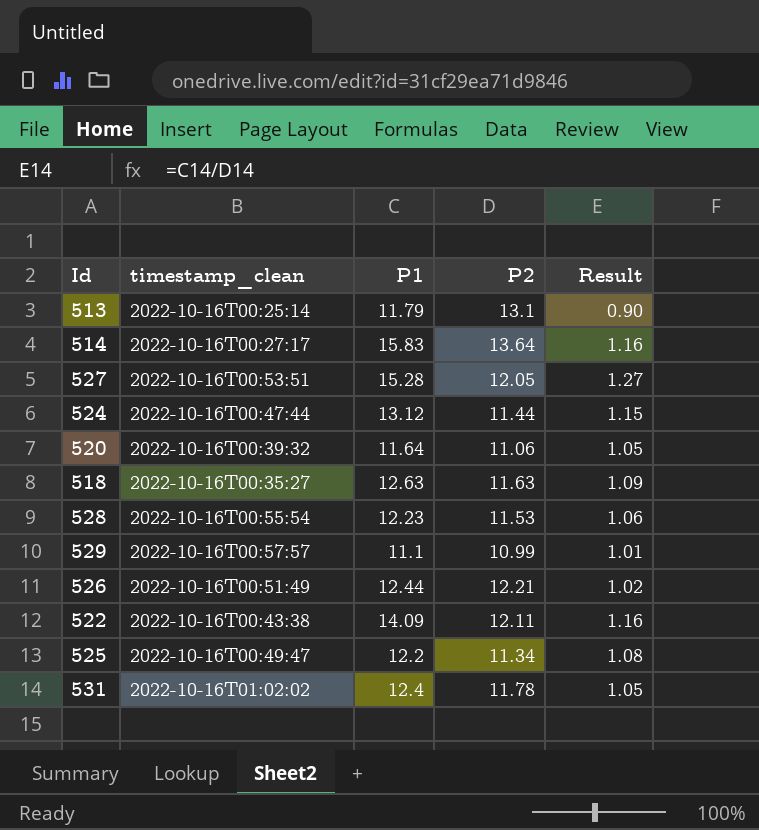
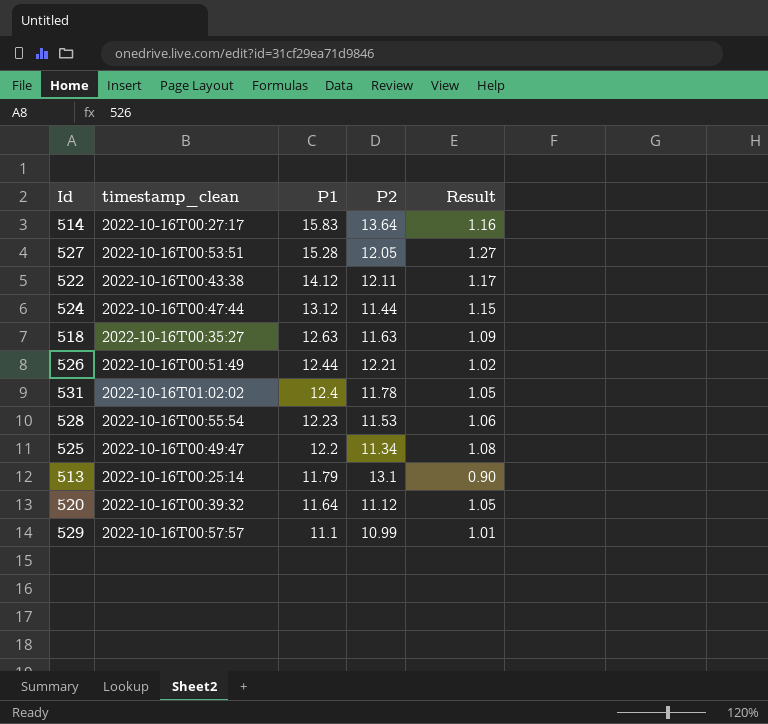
row order: none -> P1 descending
522 | P1: 14.09 -> 14.12
522 | Result: 1.16 -> 1.17
520 | P2: 11.06 -> 11.12

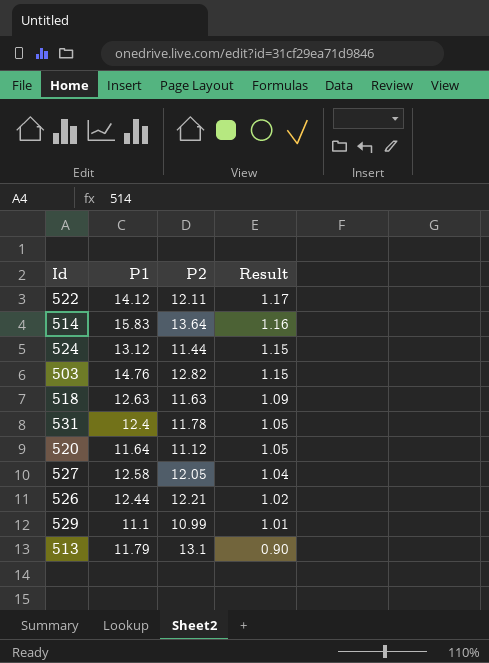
row order: P1 descending -> Result descending
column timestamp_clean | position: 2 -> none
row 528: 2022-10-16T00:55:54 | 12.23 | 11.53 | 1.06 -> none
row 525: 2022-10-16T00:49:47 | 12.2 | 11.34 | 1.08 -> none
row 503: none -> 14.76 | 12.82 | 1.15
527 | P1: 15.28 -> 12.58
527 | Result: 1.27 -> 1.04

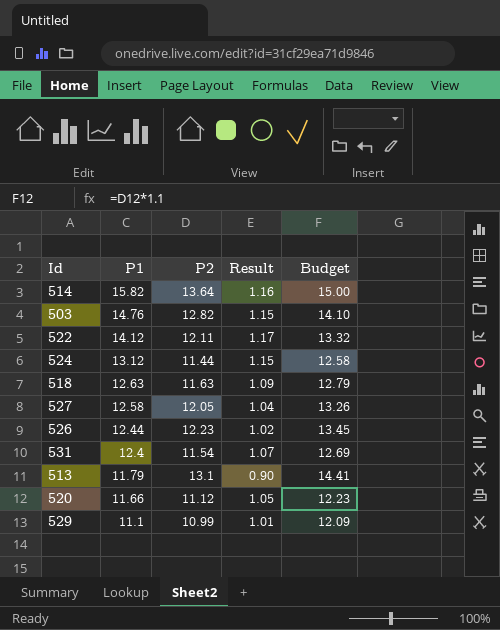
row order: Result descending -> P1 descending
column Budget | formula: none -> [P2] * 1.1
514 | P1: 15.83 -> 15.82
526 | P2: 12.21 -> 12.23
531 | P2: 11.78 -> 11.54
531 | Result: 1.05 -> 1.07
520 | P1: 11.64 -> 11.66

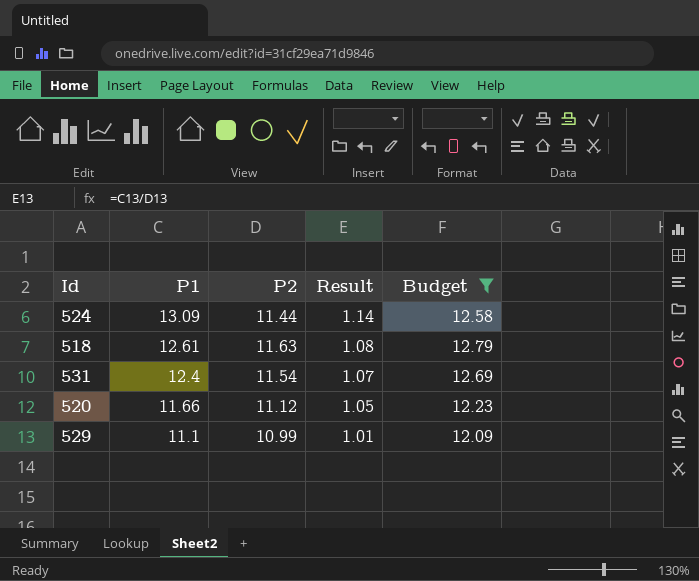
filter: none -> Budget <= 12.79
524 | P1: 13.12 -> 13.09
524 | Result: 1.15 -> 1.14
518 | P1: 12.63 -> 12.61
518 | Result: 1.09 -> 1.08

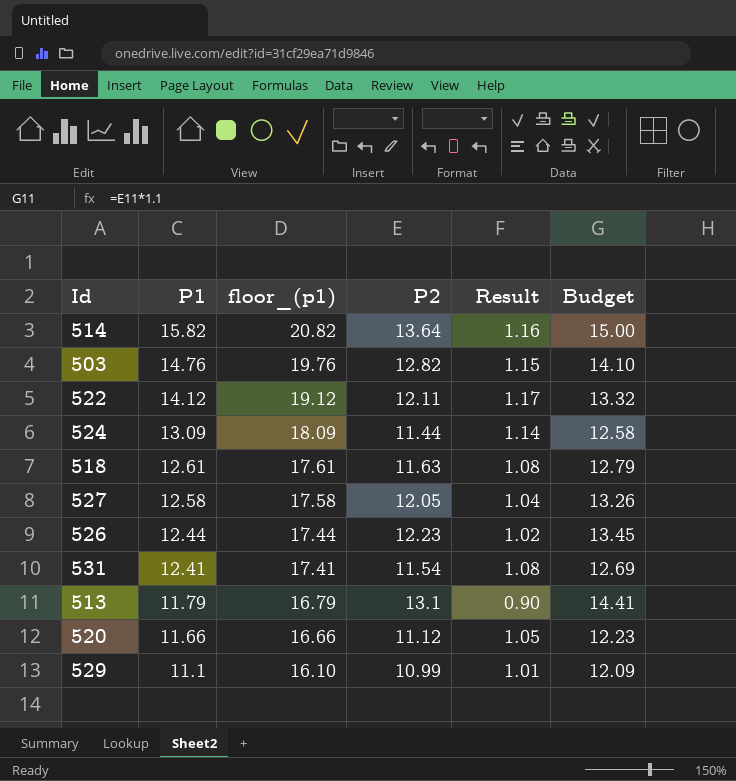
filter: Budget <= 12.79 -> none
column floor_(p1) | formula: none -> [P1] + 5
531 | P1: 12.4 -> 12.41
531 | Result: 1.07 -> 1.08

